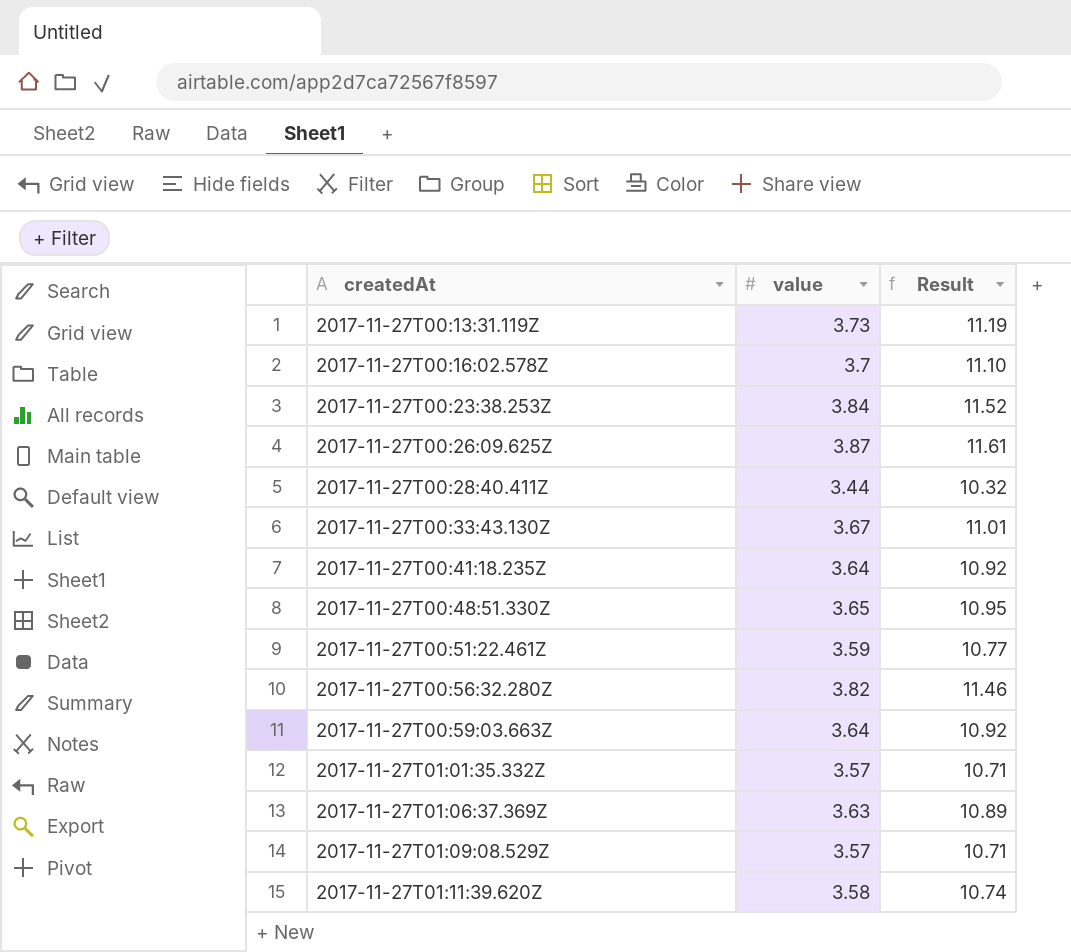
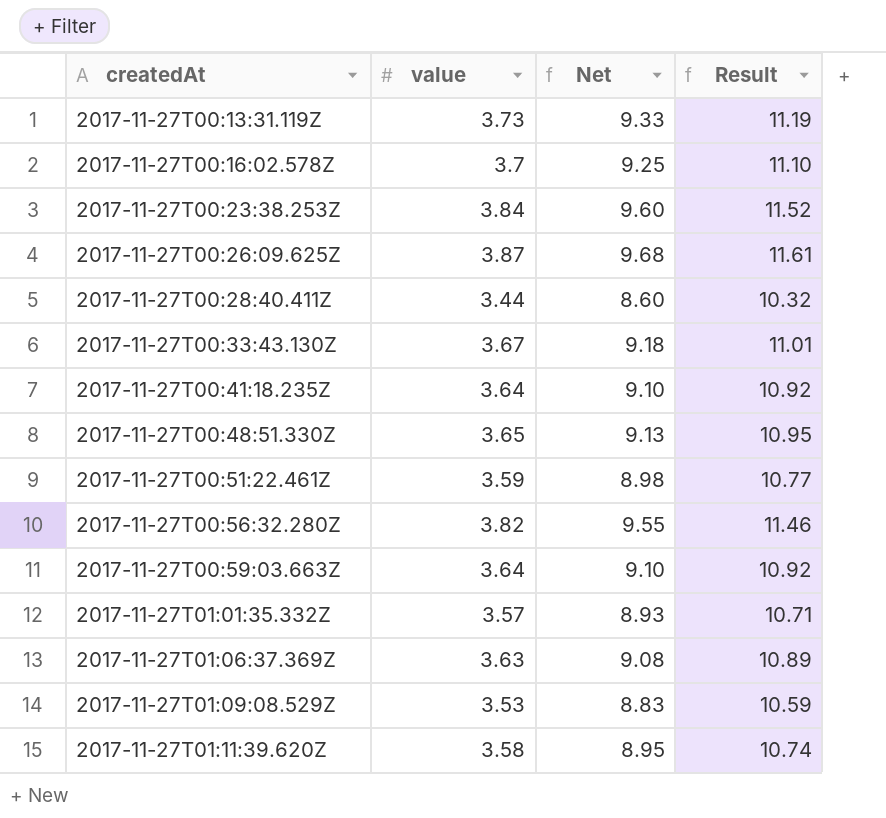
column Net | formula: none -> [value] * 2.5
2017-11-27T01:09:08.529Z | value: 3.57 -> 3.53
2017-11-27T01:09:08.529Z | Result: 10.71 -> 10.59

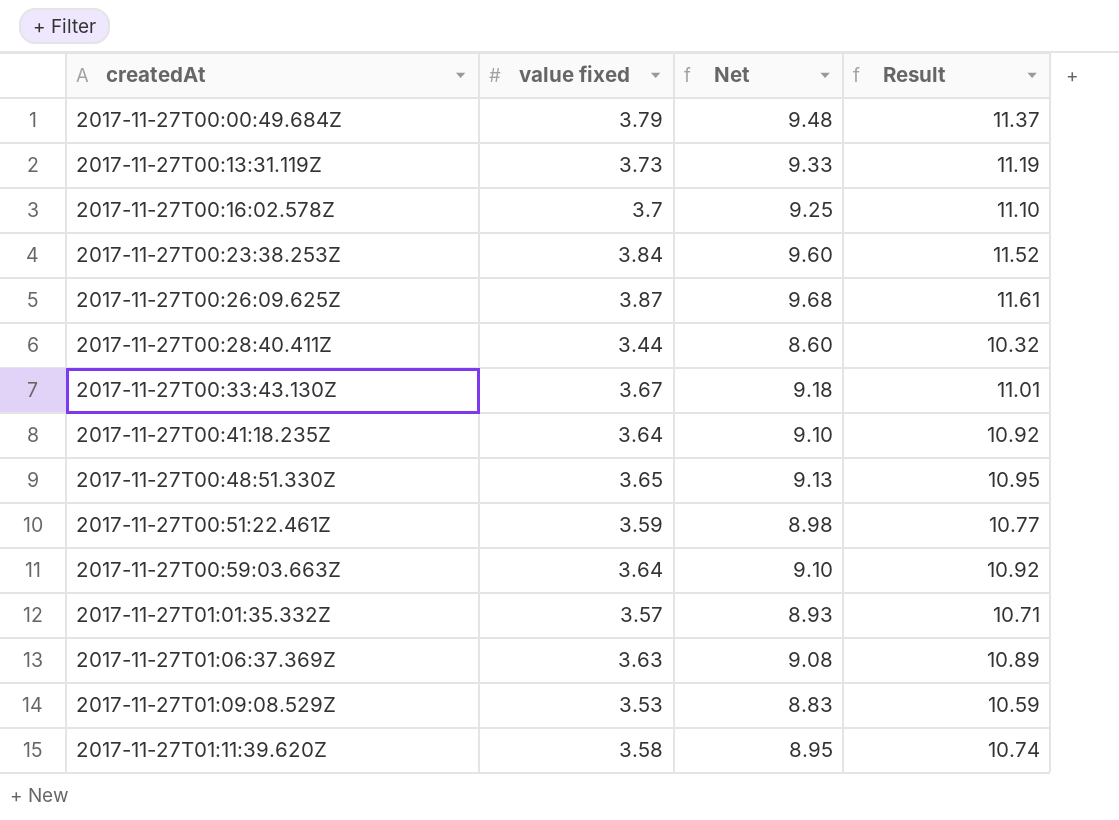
column name: value -> value fixed
row 2017-11-27T00:56:32.280Z: 3.82 | 9.55 | 11.46 -> none
row 2017-11-27T00:00:49.684Z: none -> 3.79 | 9.48 | 11.37

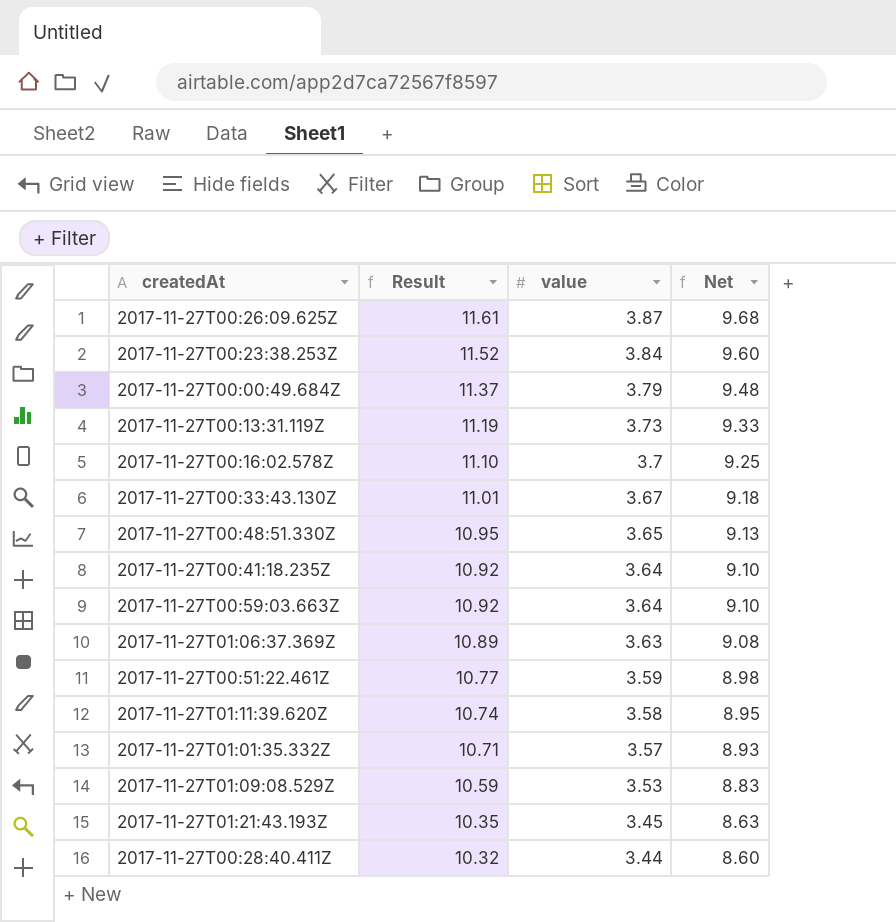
row order: createdAt ascending -> Result descending
column Result | position: 4 -> 2
column name: value fixed -> value
row 2017-11-27T01:21:43.193Z: none -> 10.35 | 3.45 | 8.63

